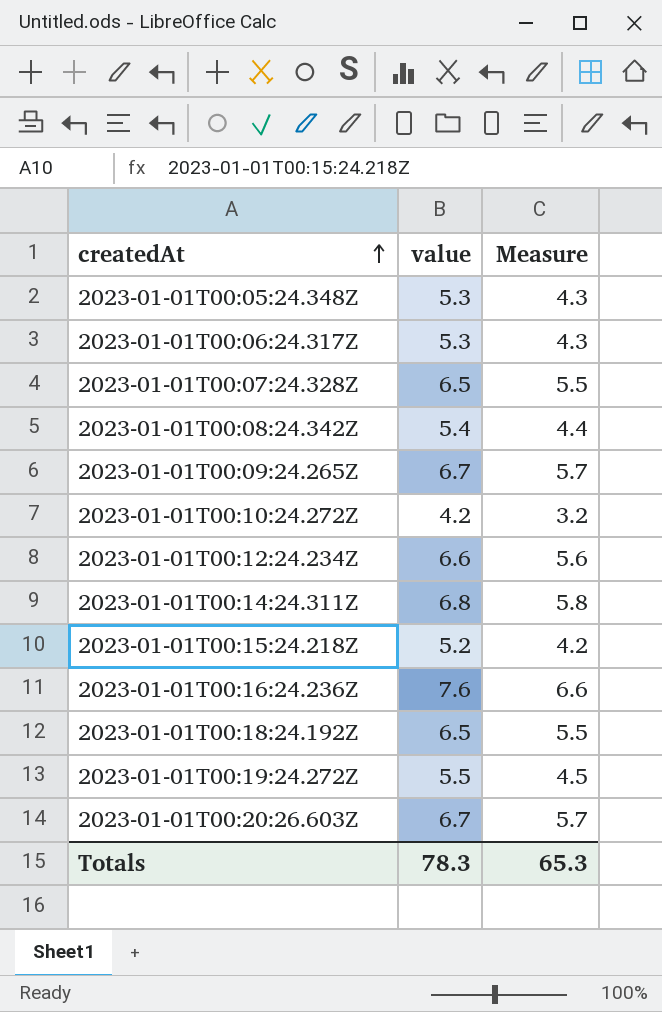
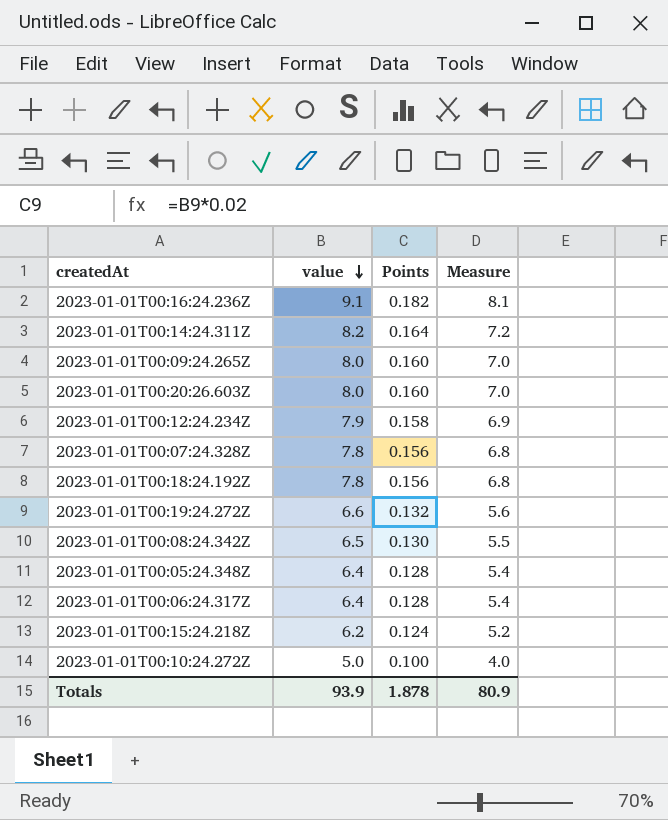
row order: createdAt ascending -> value descending
column Points | formula: none -> [value] * 0.02
2023-01-01T00:16:24.236Z | value: 7.6 -> 9.1
2023-01-01T00:16:24.236Z | Measure: 6.6 -> 8.1
2023-01-01T00:14:24.311Z | value: 6.8 -> 8.2
2023-01-01T00:14:24.311Z | Measure: 5.8 -> 7.2
2023-01-01T00:09:24.265Z | value: 6.7 -> 8.0
2023-01-01T00:09:24.265Z | Measure: 5.7 -> 7.0
2023-01-01T00:20:26.603Z | value: 6.7 -> 8.0
2023-01-01T00:20:26.603Z | Measure: 5.7 -> 7.0
2023-01-01T00:12:24.234Z | value: 6.6 -> 7.9
2023-01-01T00:12:24.234Z | Measure: 5.6 -> 6.9
2023-01-01T00:07:24.328Z | value: 6.5 -> 7.8
2023-01-01T00:07:24.328Z | Measure: 5.5 -> 6.8
2023-01-01T00:18:24.192Z | value: 6.5 -> 7.8
2023-01-01T00:18:24.192Z | Measure: 5.5 -> 6.8
2023-01-01T00:19:24.272Z | value: 5.5 -> 6.6
2023-01-01T00:19:24.272Z | Measure: 4.5 -> 5.6
2023-01-01T00:08:24.342Z | value: 5.4 -> 6.5
2023-01-01T00:08:24.342Z | Measure: 4.4 -> 5.5
2023-01-01T00:05:24.348Z | value: 5.3 -> 6.4
2023-01-01T00:05:24.348Z | Measure: 4.3 -> 5.4
2023-01-01T00:06:24.317Z | value: 5.3 -> 6.4
2023-01-01T00:06:24.317Z | Measure: 4.3 -> 5.4
2023-01-01T00:15:24.218Z | value: 5.2 -> 6.2
2023-01-01T00:15:24.218Z | Measure: 4.2 -> 5.2
2023-01-01T00:10:24.272Z | value: 4.2 -> 5.0
2023-01-01T00:10:24.272Z | Measure: 3.2 -> 4.0
Totals | value: 78.3 -> 93.9
Totals | Measure: 65.3 -> 80.9

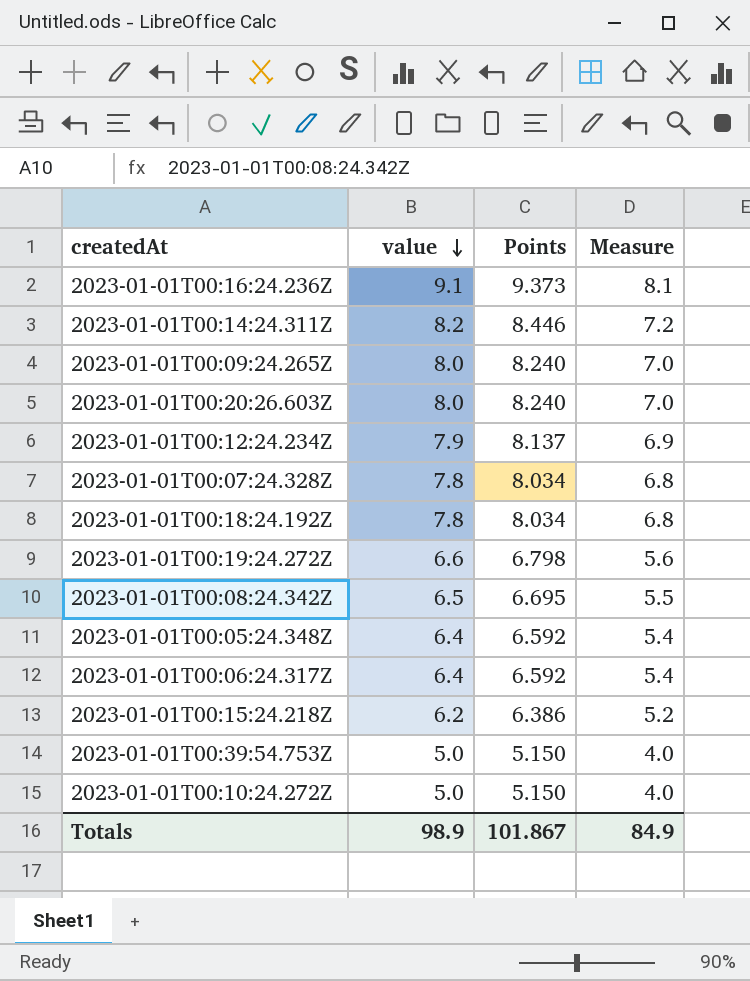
column Points | formula: [value] * 0.02 -> [value] * 1.03
row 2023-01-01T00:39:54.753Z: none -> 5.0 | 5.150 | 4.0
Totals | value: 93.9 -> 98.9
Totals | Points: 1.878 -> 101.867
Totals | Measure: 80.9 -> 84.9

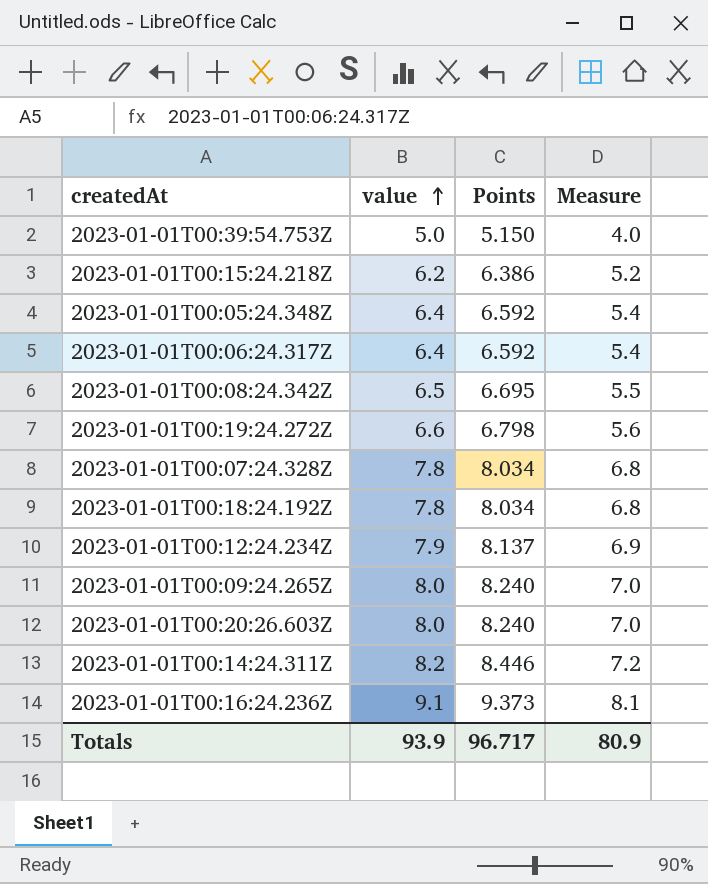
row order: value descending -> value ascending
row 2023-01-01T00:10:24.272Z: 5.0 | 5.150 | 4.0 -> none
Totals | value: 98.9 -> 93.9
Totals | Points: 101.867 -> 96.717
Totals | Measure: 84.9 -> 80.9

